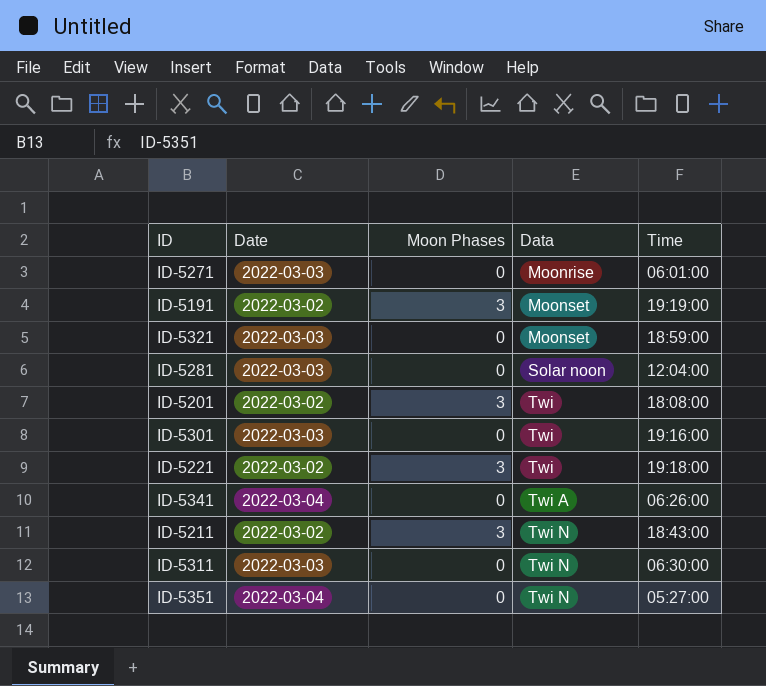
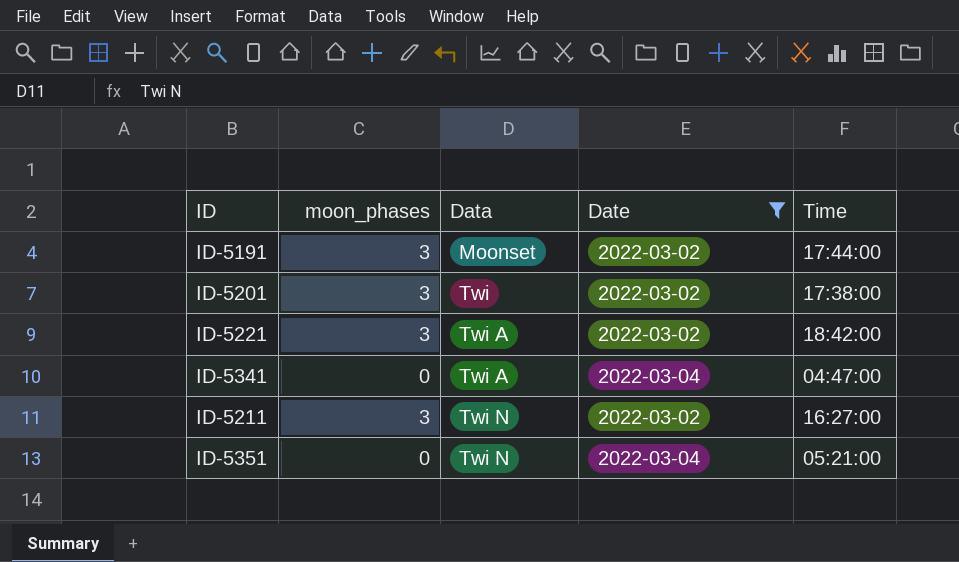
filter: none -> Date != 2022-03-03
column name: Moon Phases -> moon_phases
column Date | position: 2 -> 4
ID-5191 | Time: 19:19:00 -> 17:44:00
ID-5201 | Time: 18:08:00 -> 17:38:00
ID-5221 | Data: Twi -> Twi A
ID-5221 | Time: 19:18:00 -> 18:42:00
ID-5341 | Time: 06:26:00 -> 04:47:00
ID-5211 | Time: 18:43:00 -> 16:27:00
ID-5351 | Time: 05:27:00 -> 05:21:00

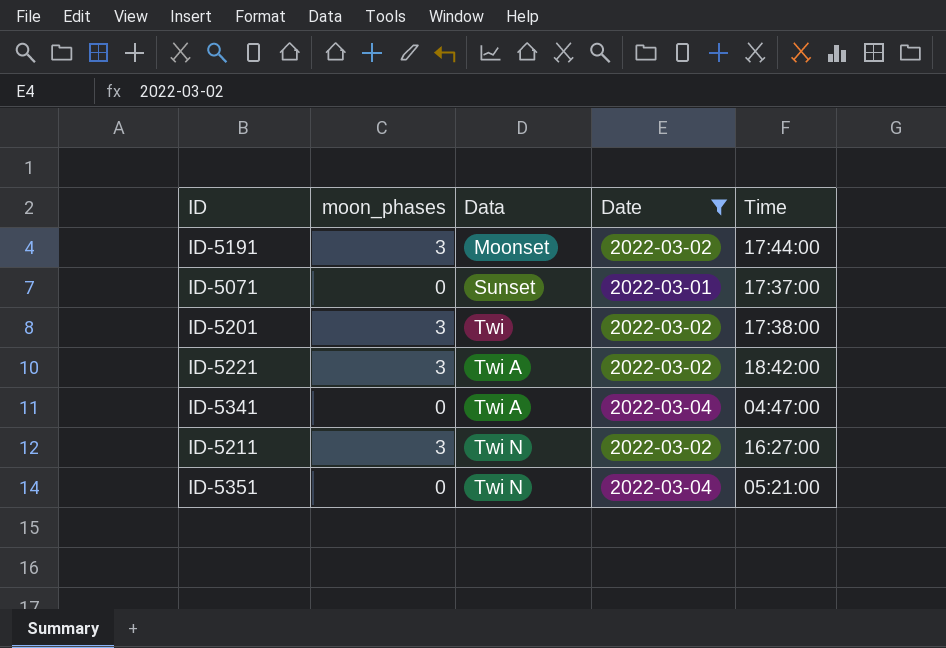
row ID-5071: none -> 0 | Sunset | 2022-03-01 | 17:37:00

